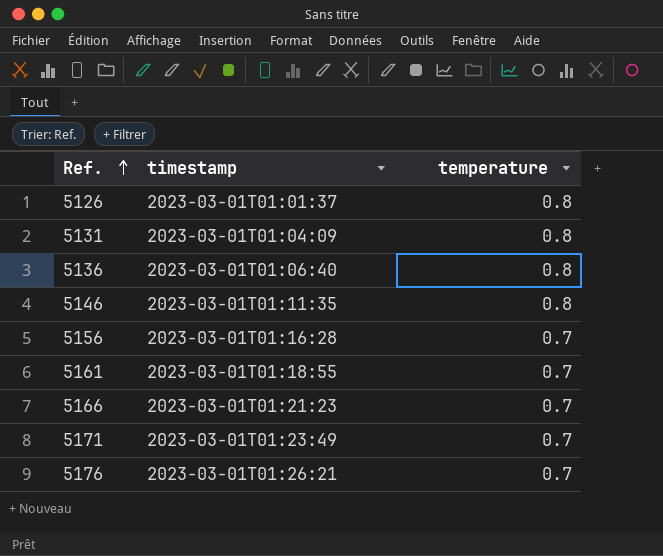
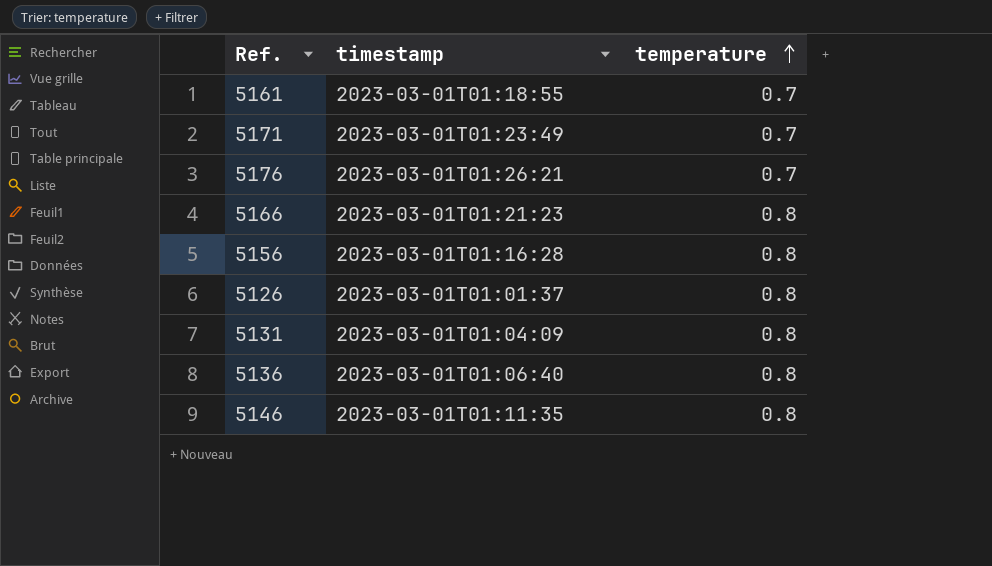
row order: Ref. ascending -> temperature ascending
5166 | temperature: 0.7 -> 0.8
5156 | temperature: 0.7 -> 0.8

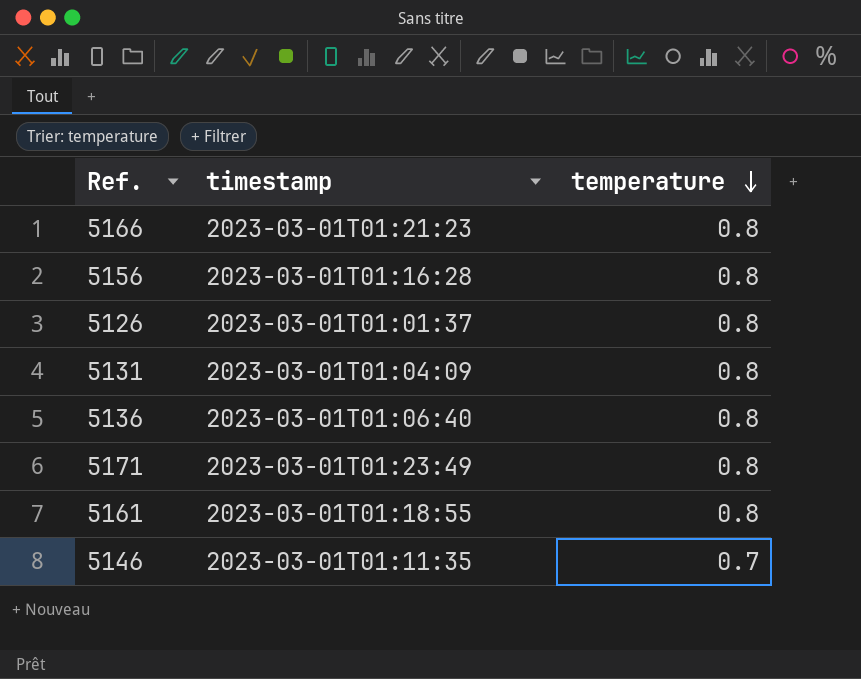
row order: temperature ascending -> temperature descending
row 5176: 2023-03-01T01:26:21 | 0.7 -> none
5171 | temperature: 0.7 -> 0.8
5161 | temperature: 0.7 -> 0.8
5146 | temperature: 0.8 -> 0.7

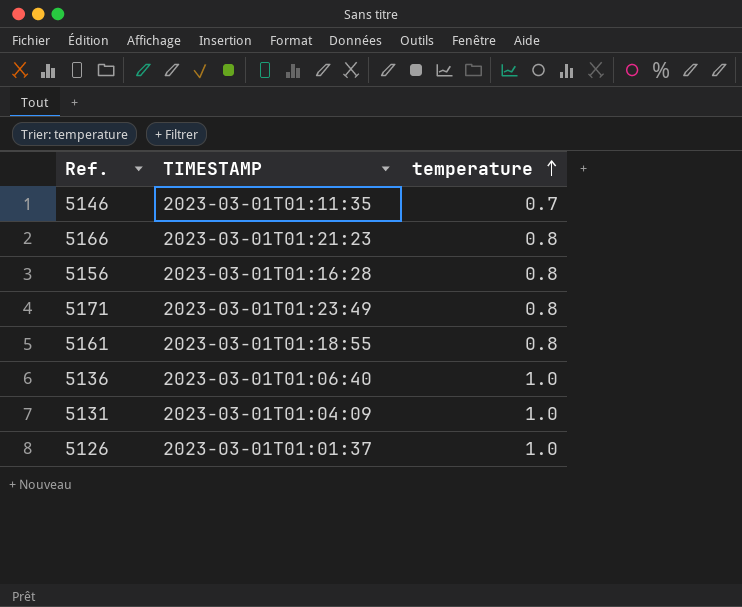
row order: temperature descending -> temperature ascending
column name: timestamp -> TIMESTAMP
5136 | temperature: 0.8 -> 1.0
5131 | temperature: 0.8 -> 1.0
5126 | temperature: 0.8 -> 1.0

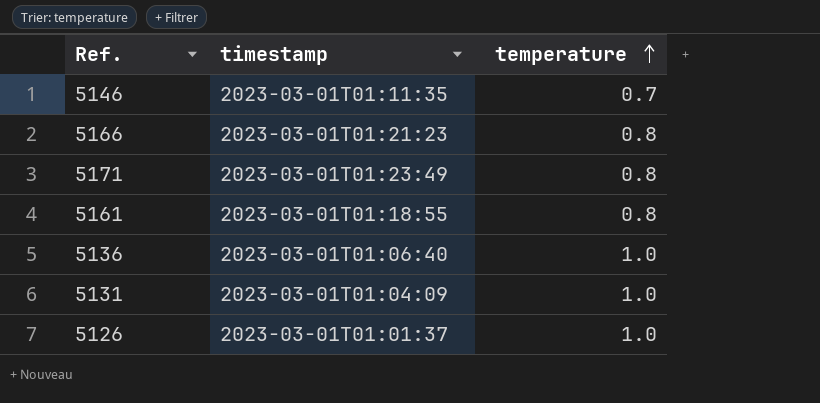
column name: TIMESTAMP -> timestamp
row 5156: 2023-03-01T01:16:28 | 0.8 -> none

